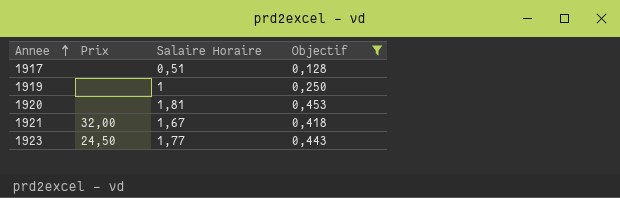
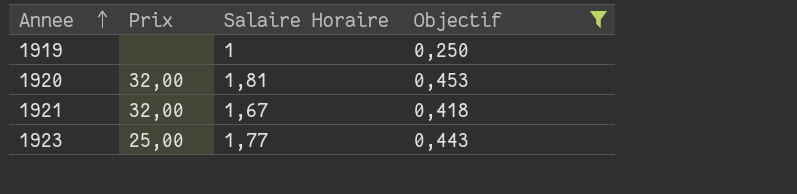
row 1917: none | 0,51 | 0,128 -> none
1920 | Prix: none -> 32,00
1923 | Prix: 24,50 -> 25,00

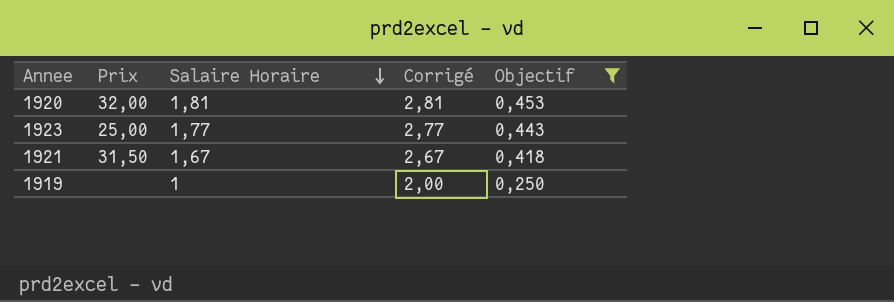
row order: Annee ascending -> Salaire Horaire descending
column Corrigé | formula: none -> [Salaire Horaire] + 1
1921 | Prix: 32,00 -> 31,50

